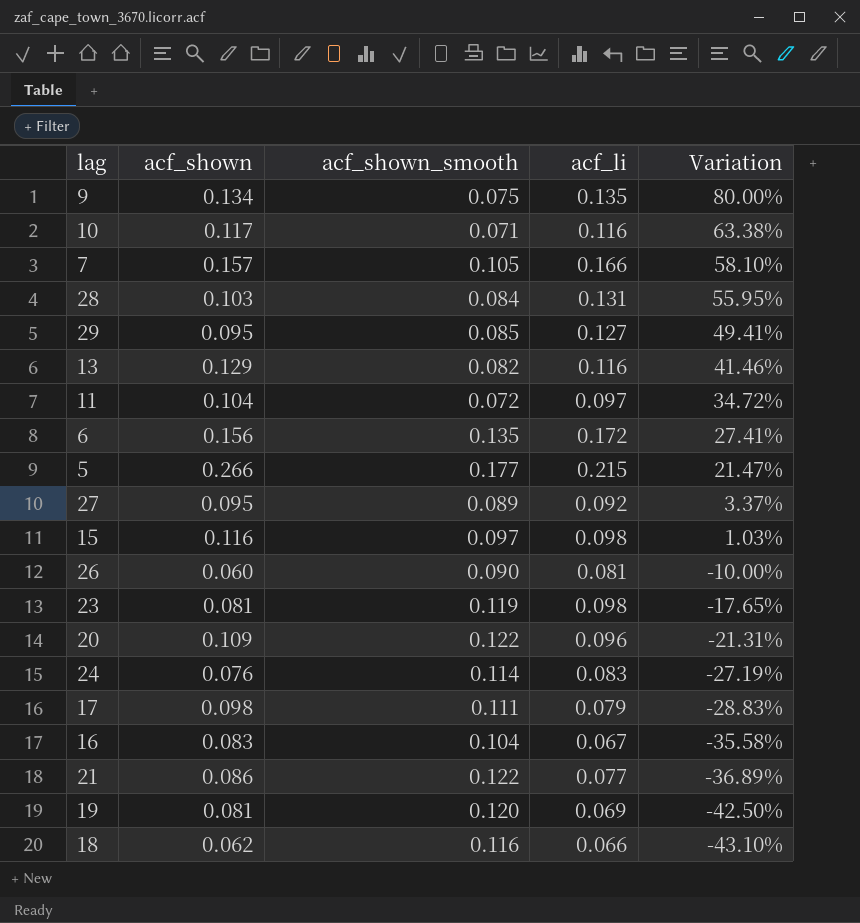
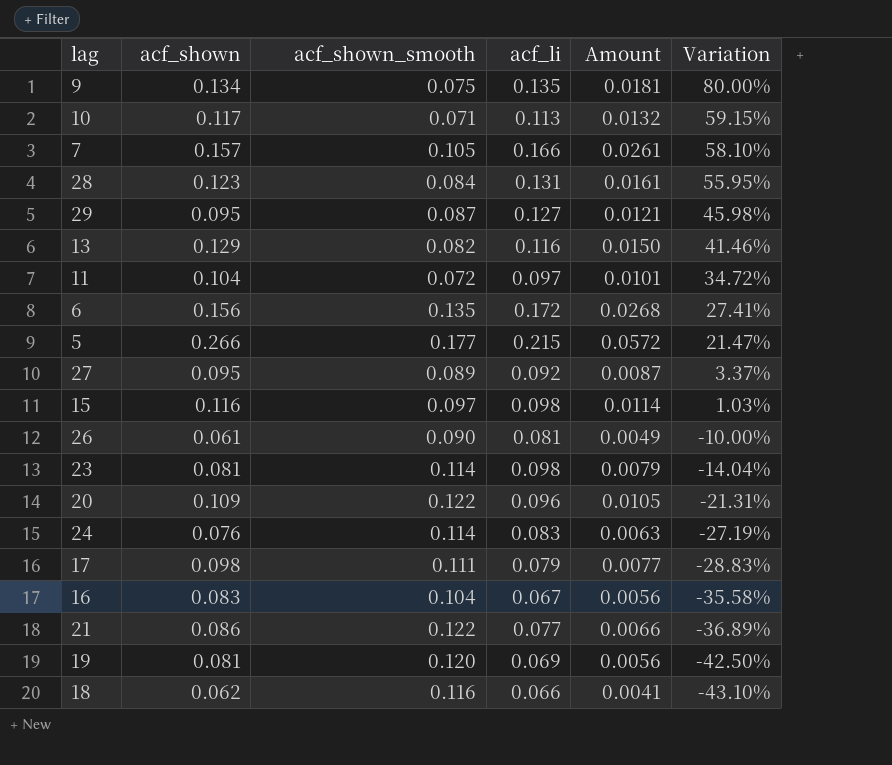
column Amount | formula: none -> [acf_shown] * [acf_li]
10 | acf_li: 0.116 -> 0.113
10 | Variation: 63.38% -> 59.15%
28 | acf_shown: 0.103 -> 0.123
29 | acf_shown_smooth: 0.085 -> 0.087
29 | Variation: 49.41% -> 45.98%
26 | acf_shown: 0.060 -> 0.061
23 | acf_shown_smooth: 0.119 -> 0.114
23 | Variation: -17.65% -> -14.04%

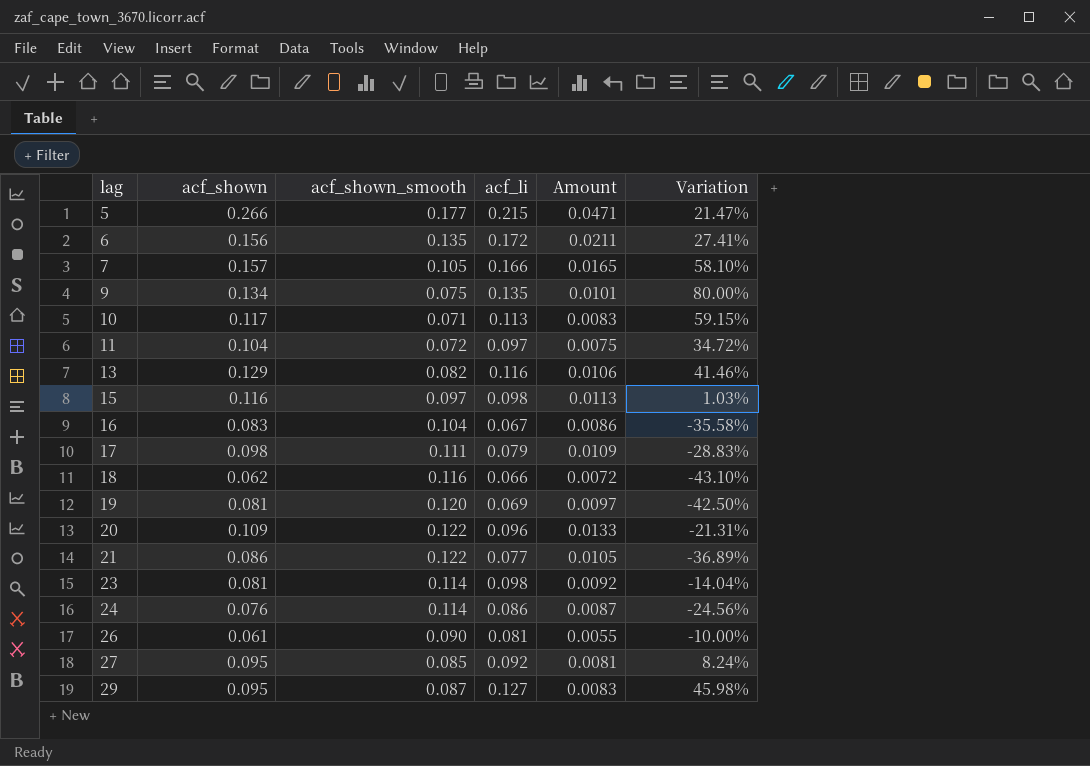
row order: Variation descending -> lag ascending
column Amount | formula: [acf_shown] * [acf_li] -> [acf_shown] * [acf_shown_smooth]
row 28: 0.123 | 0.084 | 0.131 | 0.0161 | 55.95% -> none
24 | acf_li: 0.083 -> 0.086
24 | Variation: -27.19% -> -24.56%
27 | acf_shown_smooth: 0.089 -> 0.085
27 | Variation: 3.37% -> 8.24%

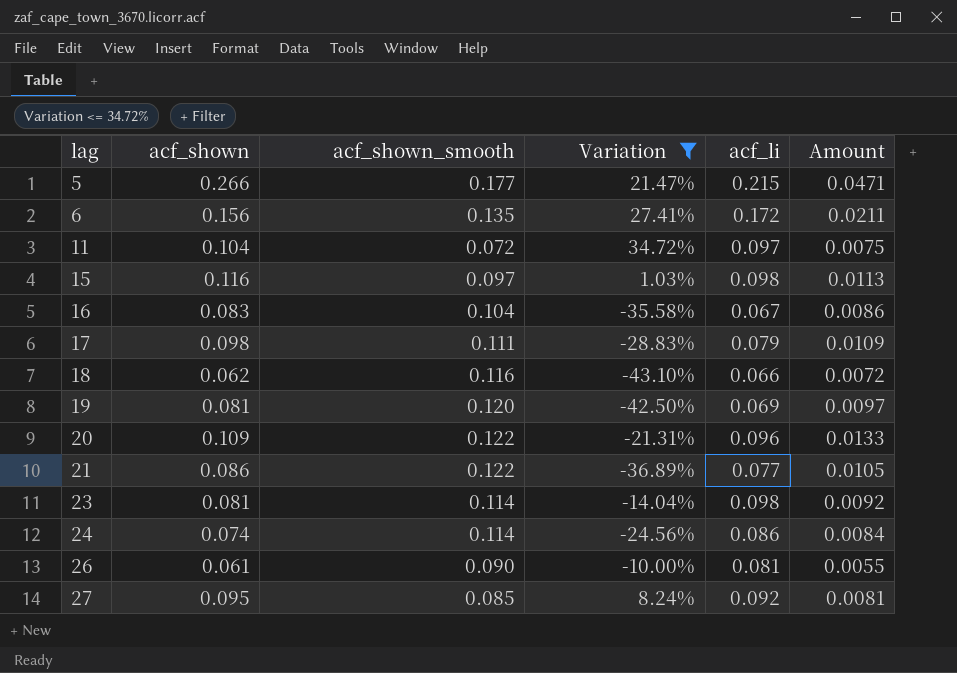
filter: none -> Variation <= 34.72%
column Variation | position: 6 -> 4
24 | acf_shown: 0.076 -> 0.074
24 | Amount: 0.0087 -> 0.0084

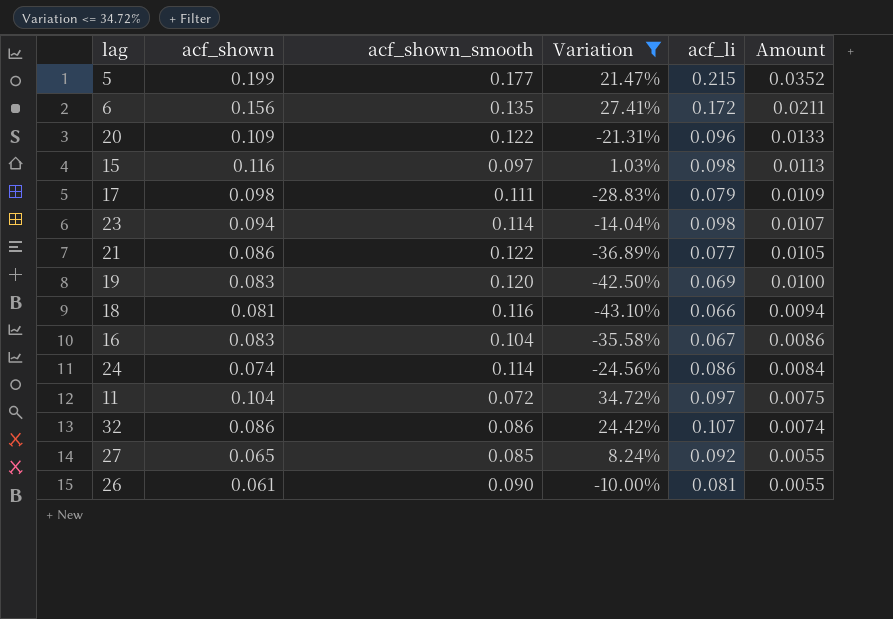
row order: lag ascending -> Amount descending
5 | acf_shown: 0.266 -> 0.199
5 | Amount: 0.0471 -> 0.0352
23 | acf_shown: 0.081 -> 0.094
23 | Amount: 0.0092 -> 0.0107
19 | acf_shown: 0.081 -> 0.083
19 | Amount: 0.0097 -> 0.0100
18 | acf_shown: 0.062 -> 0.081
18 | Amount: 0.0072 -> 0.0094
row 32: none -> 0.086 | 0.086 | 24.42% | 0.107 | 0.0074
27 | acf_shown: 0.095 -> 0.065
27 | Amount: 0.0081 -> 0.0055

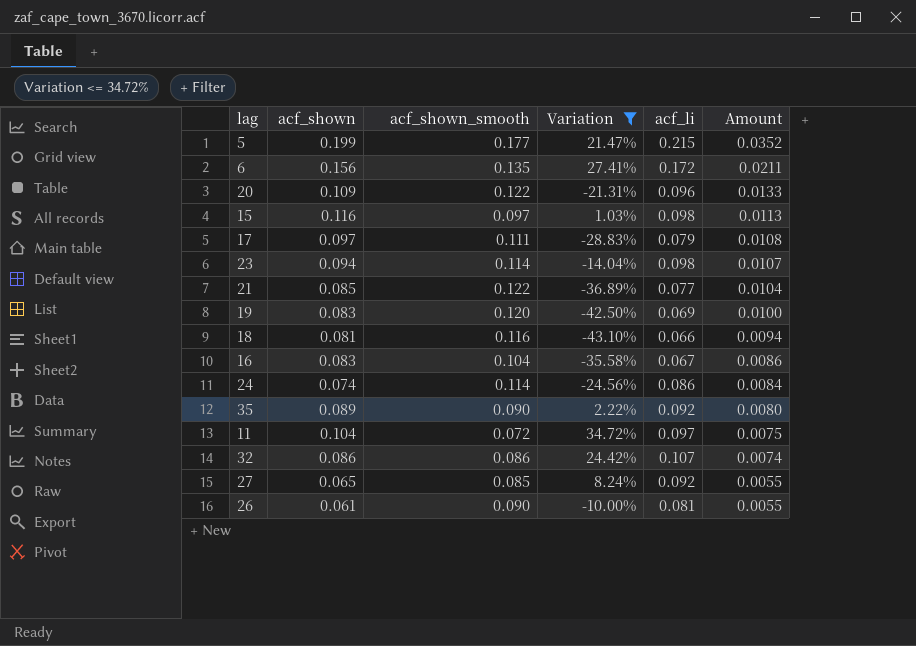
17 | acf_shown: 0.098 -> 0.097
17 | Amount: 0.0109 -> 0.0108
21 | acf_shown: 0.086 -> 0.085
21 | Amount: 0.0105 -> 0.0104
row 35: none -> 0.089 | 0.090 | 2.22% | 0.092 | 0.0080

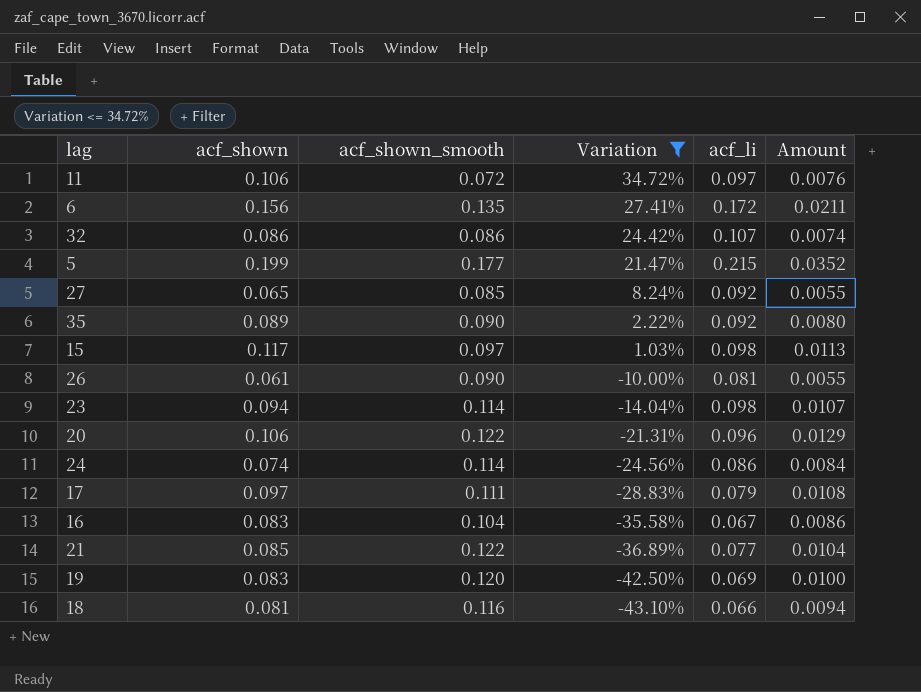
row order: Amount descending -> Variation descending
11 | acf_shown: 0.104 -> 0.106
11 | Amount: 0.0075 -> 0.0076
15 | acf_shown: 0.116 -> 0.117
20 | acf_shown: 0.109 -> 0.106
20 | Amount: 0.0133 -> 0.0129

